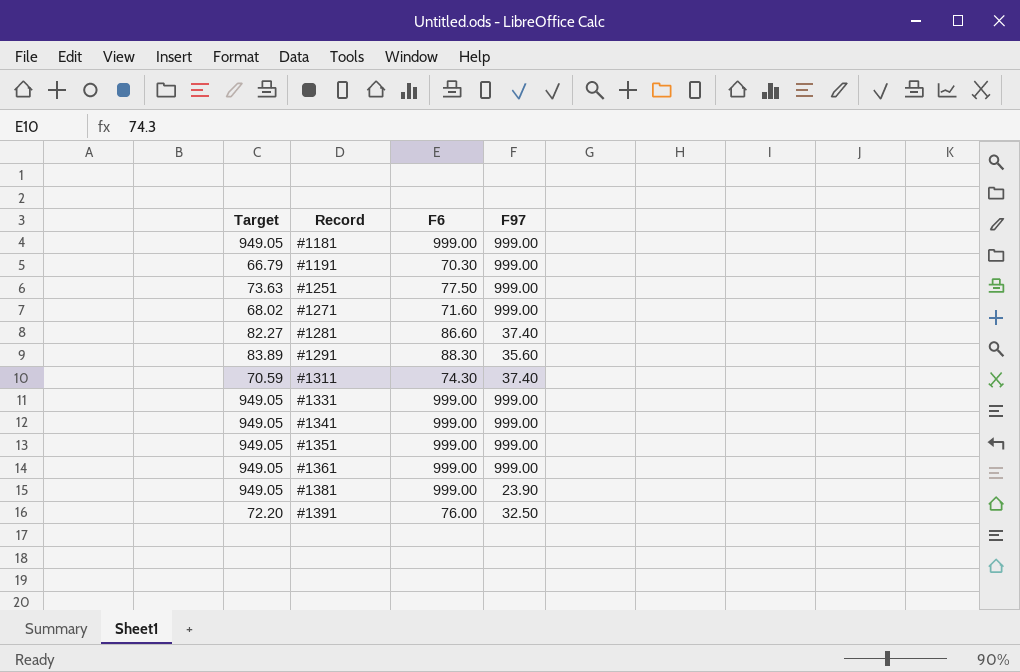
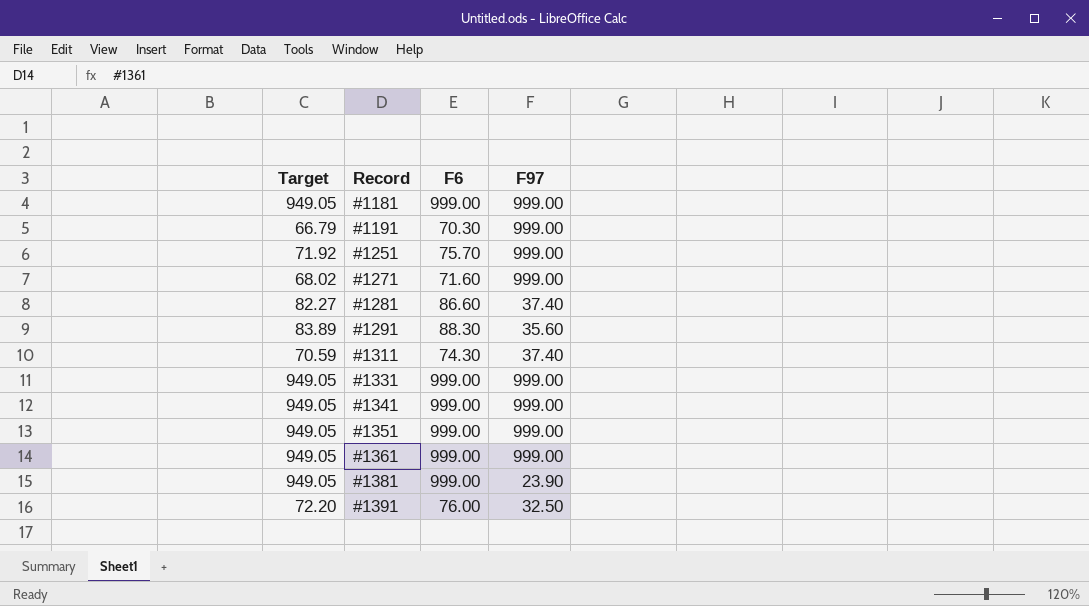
#1251 | Target: 73.63 -> 71.92
#1251 | F6: 77.50 -> 75.70

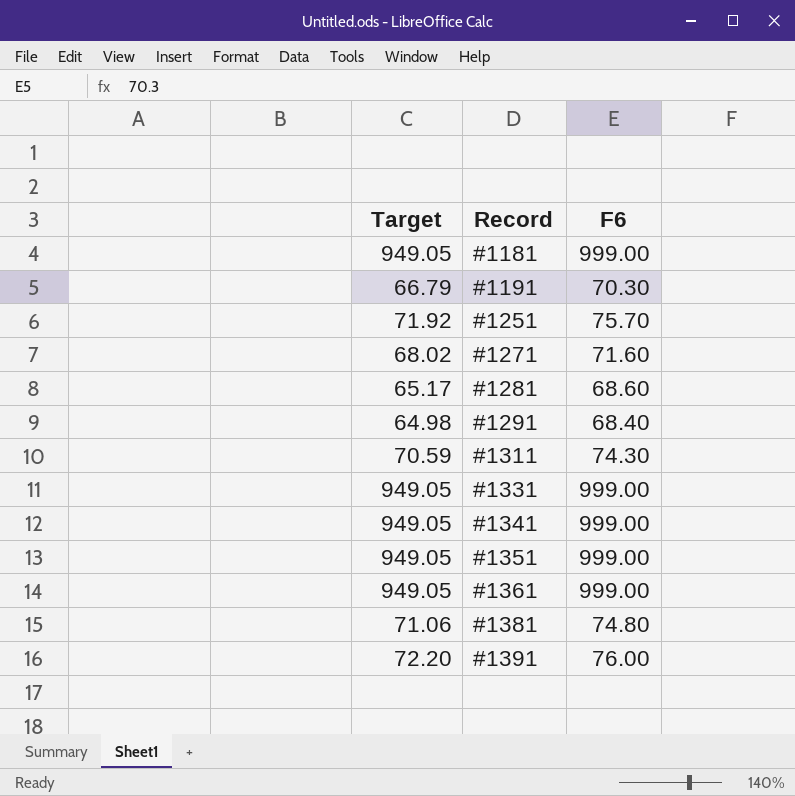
column F97 | position: 4 -> none
#1281 | Target: 82.27 -> 65.17
#1281 | F6: 86.60 -> 68.60
#1291 | Target: 83.89 -> 64.98
#1291 | F6: 88.30 -> 68.40
#1381 | Target: 949.05 -> 71.06
#1381 | F6: 999.00 -> 74.80

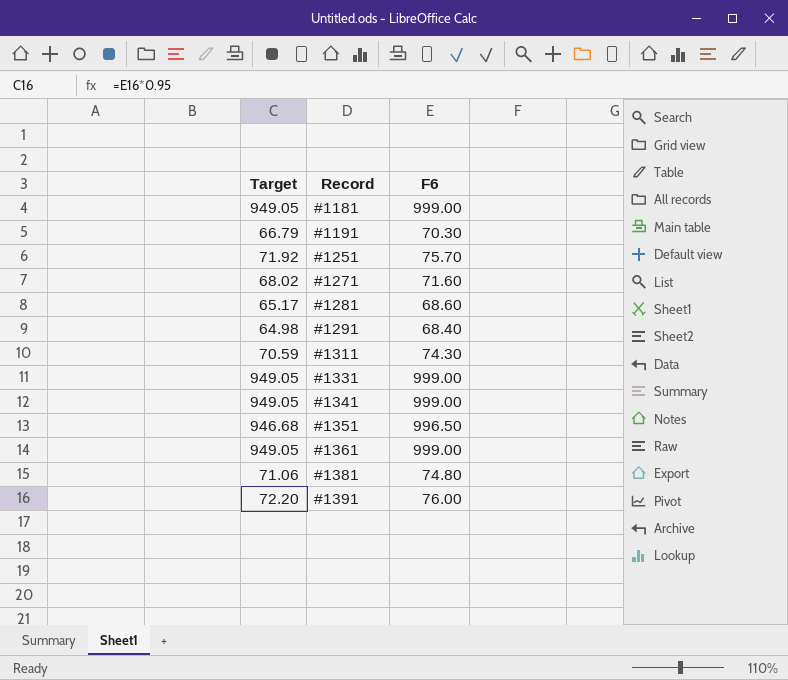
#1351 | Target: 949.05 -> 946.68
#1351 | F6: 999.00 -> 996.50

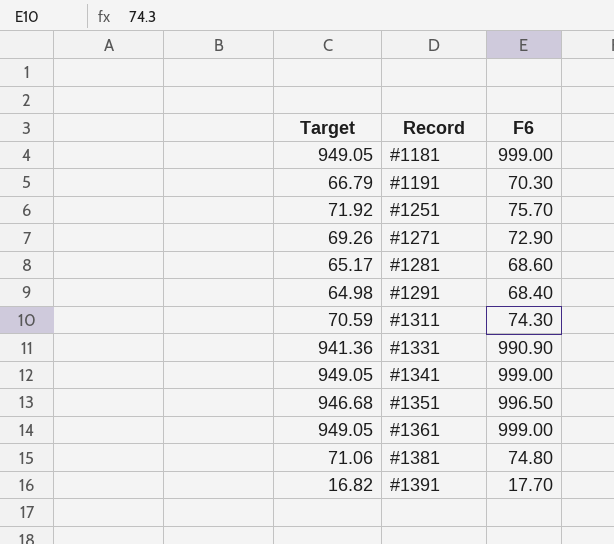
#1271 | Target: 68.02 -> 69.26
#1271 | F6: 71.60 -> 72.90
#1331 | Target: 949.05 -> 941.36
#1331 | F6: 999.00 -> 990.90
#1391 | Target: 72.20 -> 16.82
#1391 | F6: 76.00 -> 17.70

